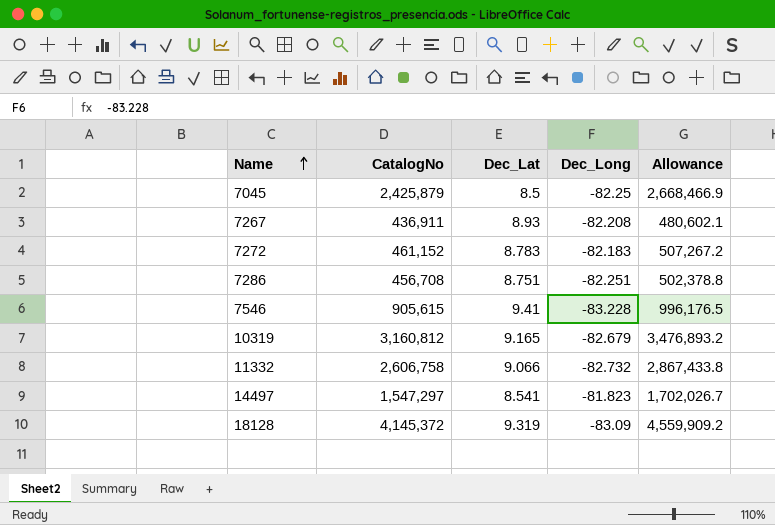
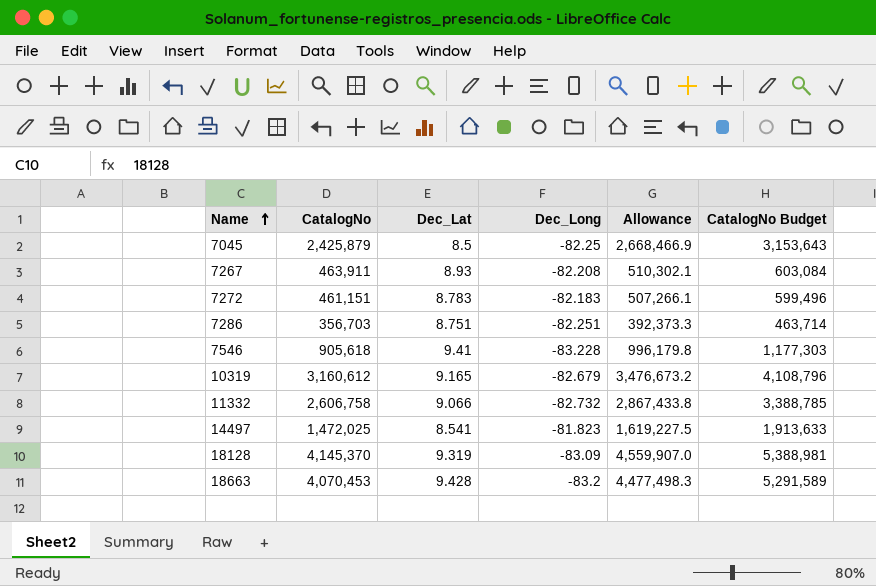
column CatalogNo Budget | formula: none -> [CatalogNo] * 1.3
7267 | CatalogNo: 436,911 -> 463,911
7267 | Allowance: 480,602.1 -> 510,302.1
7272 | CatalogNo: 461,152 -> 461,151
7272 | Allowance: 507,267.2 -> 507,266.1
7286 | CatalogNo: 456,708 -> 356,703
7286 | Allowance: 502,378.8 -> 392,373.3
7546 | CatalogNo: 905,615 -> 905,618
7546 | Allowance: 996,176.5 -> 996,179.8
10319 | CatalogNo: 3,160,812 -> 3,160,612
10319 | Allowance: 3,476,893.2 -> 3,476,673.2
14497 | CatalogNo: 1,547,297 -> 1,472,025
14497 | Allowance: 1,702,026.7 -> 1,619,227.5
18128 | CatalogNo: 4,145,372 -> 4,145,370
18128 | Allowance: 4,559,909.2 -> 4,559,907.0
row 18663: none -> 4,070,453 | 9.428 | -83.2 | 4,477,498.3 | 5,291,589

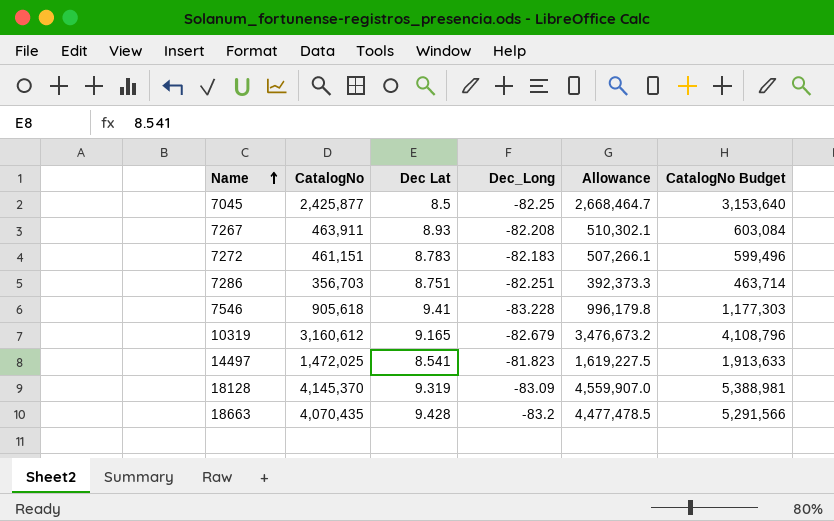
column name: Dec_Lat -> Dec Lat
row 11332: 2,606,758 | 9.066 | -82.732 | 2,867,433.8 | 3,388,785 -> none
7045 | CatalogNo: 2,425,879 -> 2,425,877
7045 | Allowance: 2,668,466.9 -> 2,668,464.7
7045 | CatalogNo Budget: 3,153,643 -> 3,153,640
18663 | CatalogNo: 4,070,453 -> 4,070,435
18663 | Allowance: 4,477,498.3 -> 4,477,478.5
18663 | CatalogNo Budget: 5,291,589 -> 5,291,566

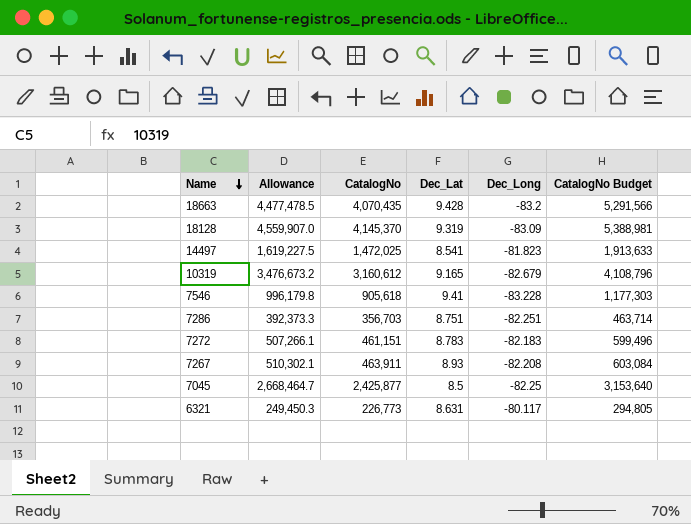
row order: Name ascending -> Name descending
column Allowance | position: 5 -> 2
column name: Dec Lat -> Dec_Lat
row 6321: none -> 249,450.3 | 226,773 | 8.631 | -80.117 | 294,805

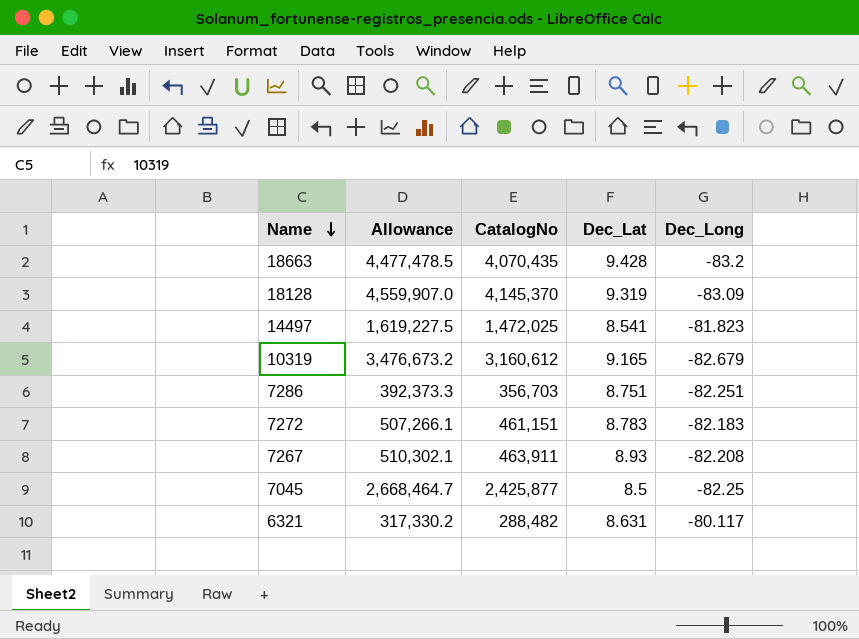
column CatalogNo Budget | formula: [CatalogNo] * 1.3 -> none
row 7546: 996,179.8 | 905,618 | 9.41 | -83.228 | 1,177,303 -> none
6321 | Allowance: 249,450.3 -> 317,330.2
6321 | CatalogNo: 226,773 -> 288,482

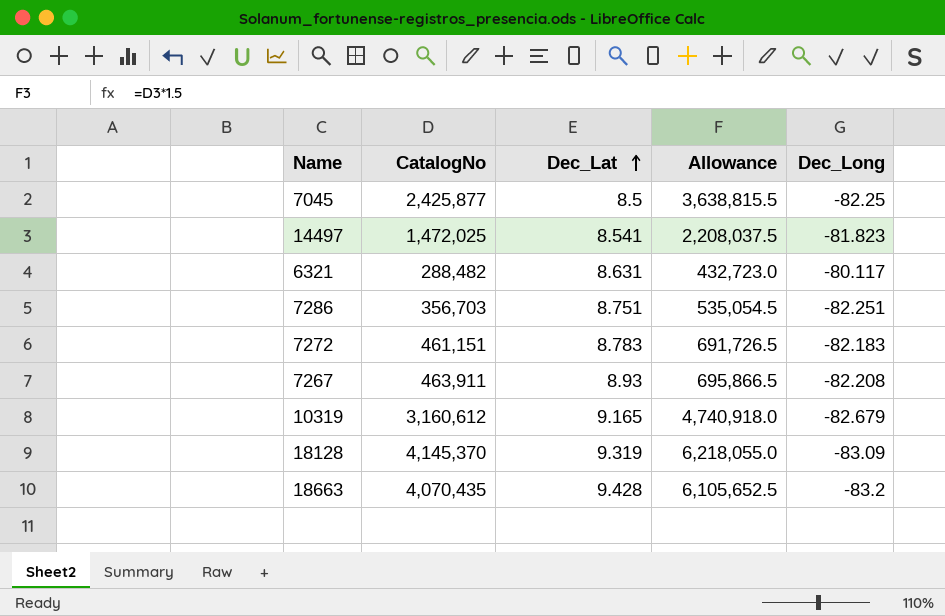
row order: Name descending -> Dec_Lat ascending
column Allowance | formula: [CatalogNo] * 1.1 -> [CatalogNo] * 1.5
column Allowance | position: 2 -> 4

